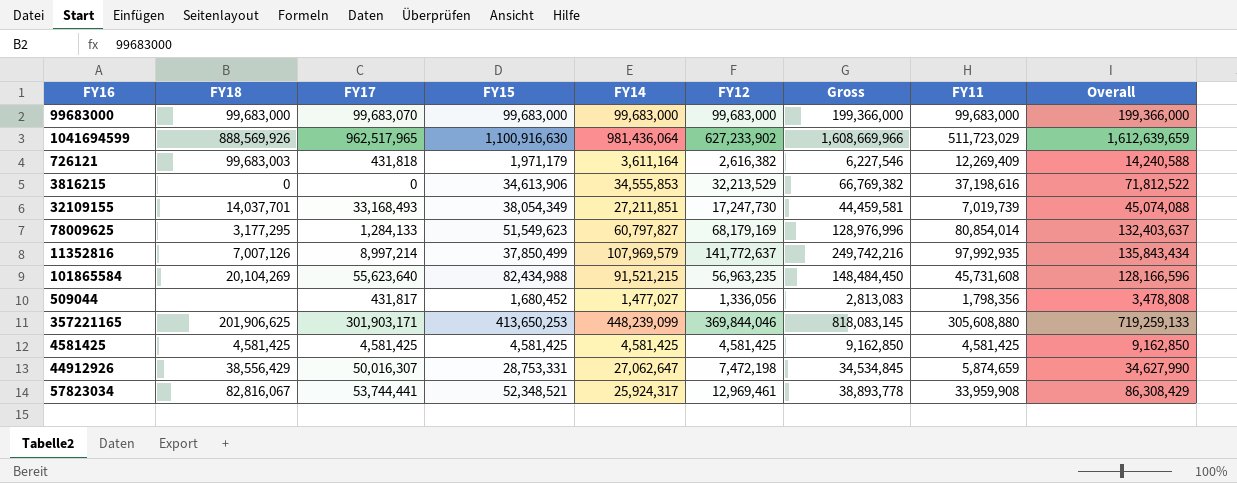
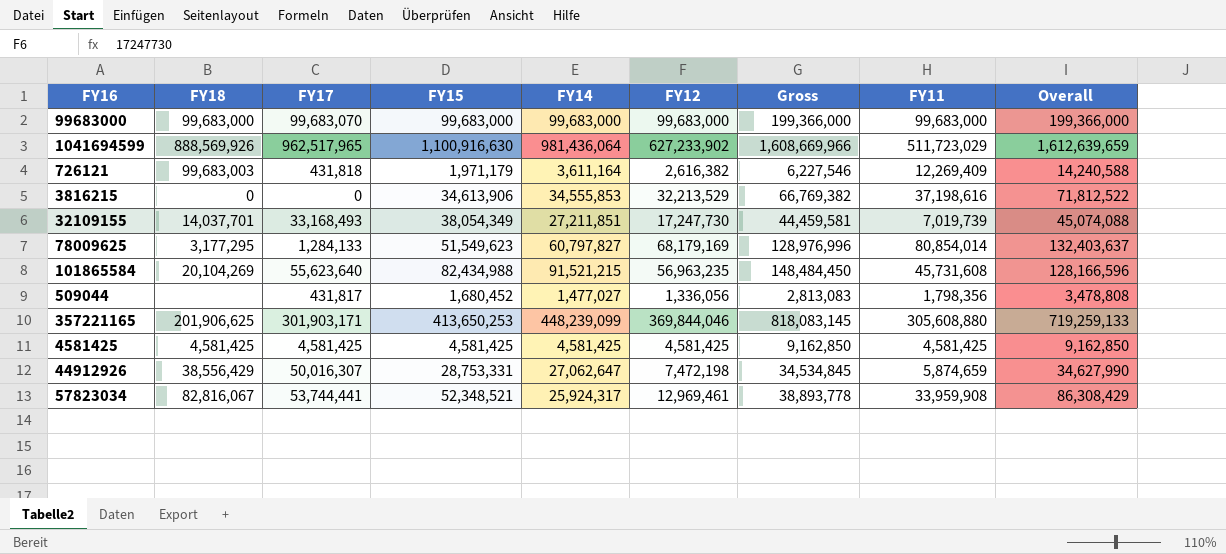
row 11352816: 7,007,126 | 8,997,214 | 37,850,499 | 107,969,579 | 141,772,637 | 249,742,216 | 97,992,935 | 135,843,434 -> none

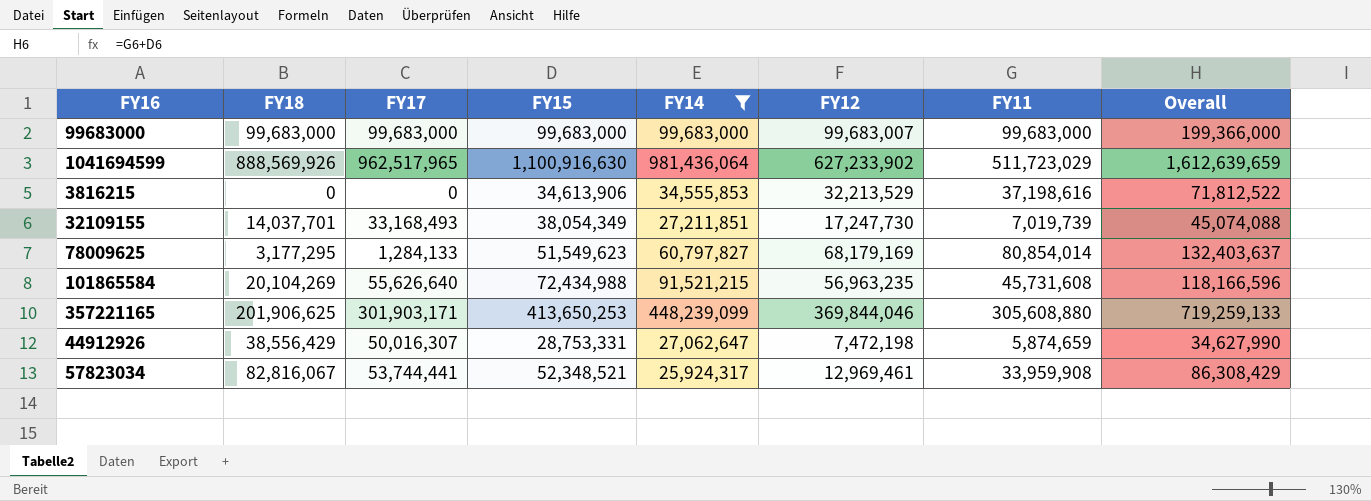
filter: none -> FY14 >= 25,924,317
column Gross | formula: [FY14] + [FY12] -> none
99683000 | FY17: 99,683,070 -> 99,683,000
99683000 | FY12: 99,683,000 -> 99,683,007
101865584 | FY17: 55,623,640 -> 55,626,640
101865584 | FY15: 82,434,988 -> 72,434,988
101865584 | Overall: 128,166,596 -> 118,166,596

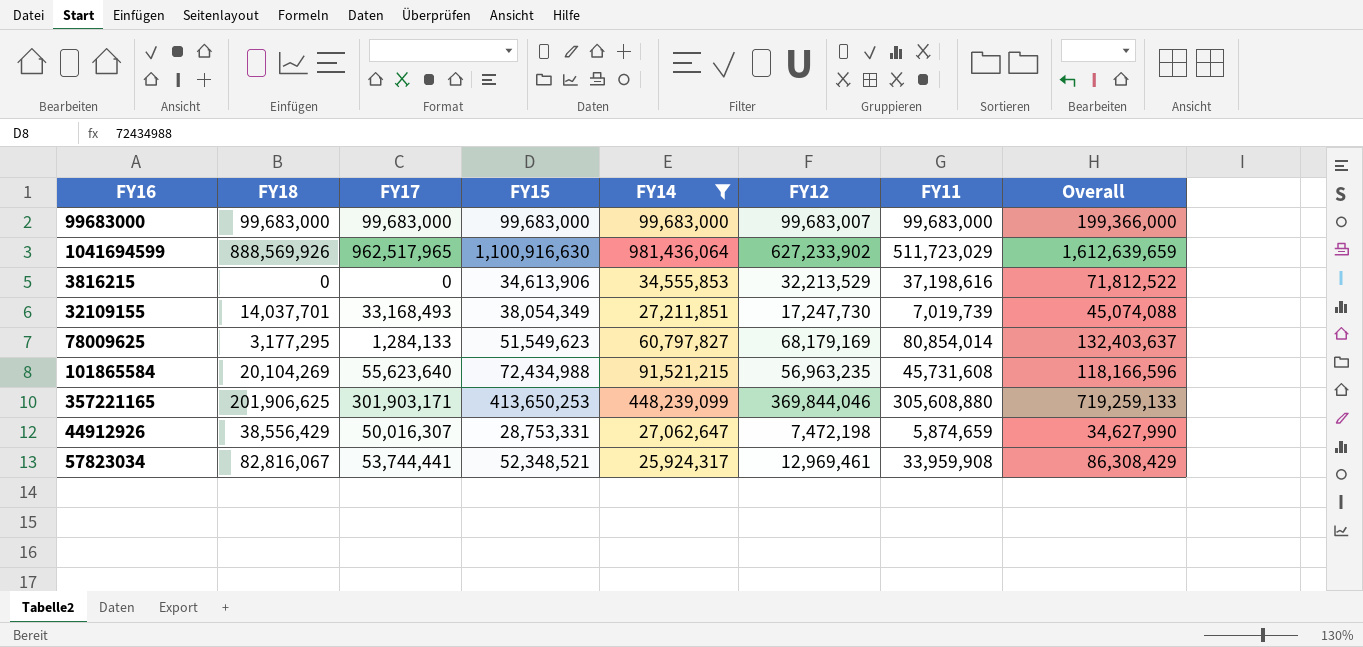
101865584 | FY17: 55,626,640 -> 55,623,640

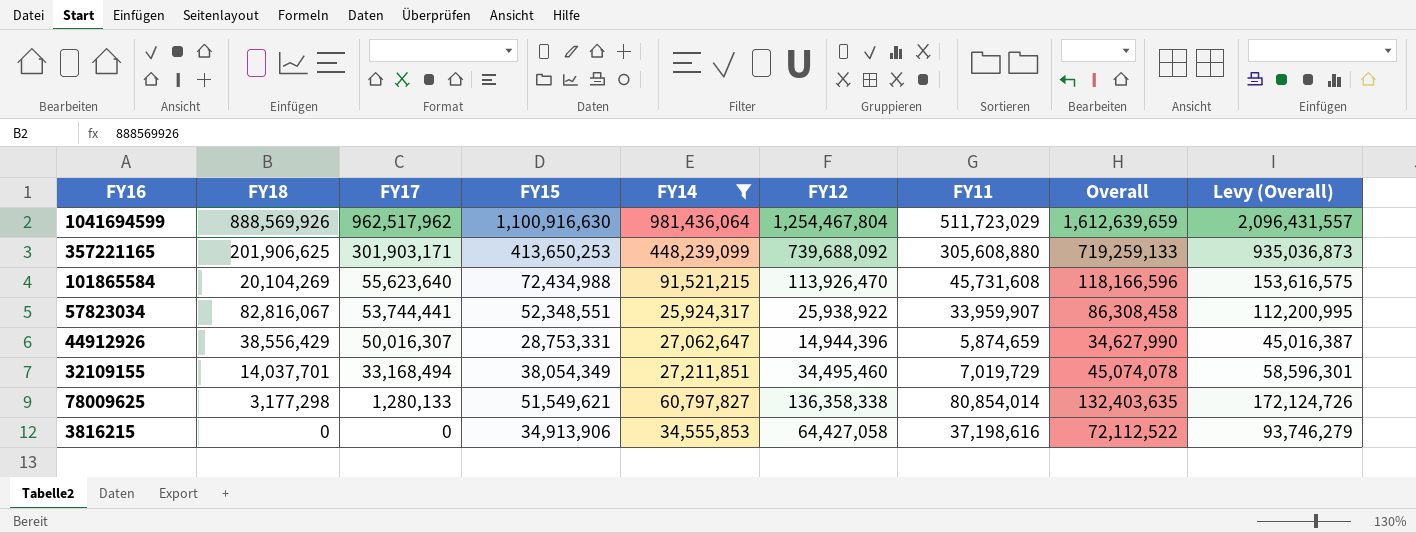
row order: none -> FY17 descending
column Levy (Overall) | formula: none -> [Overall] * 1.3
row 99683000: 99,683,000 | 99,683,000 | 99,683,000 | 99,683,000 | 99,683,007 | 99,683,000 | 199,366,000 -> none
1041694599 | FY17: 962,517,965 -> 962,517,962
1041694599 | FY12: 627,233,902 -> 1,254,467,804
357221165 | FY12: 369,844,046 -> 739,688,092
101865584 | FY12: 56,963,235 -> 113,926,470
57823034 | FY15: 52,348,521 -> 52,348,551
57823034 | FY12: 12,969,461 -> 25,938,922
57823034 | FY11: 33,959,908 -> 33,959,907
57823034 | Overall: 86,308,429 -> 86,308,458
44912926 | FY12: 7,472,198 -> 14,944,396
32109155 | FY17: 33,168,493 -> 33,168,494
32109155 | FY12: 17,247,730 -> 34,495,460
32109155 | FY11: 7,019,739 -> 7,019,729
32109155 | Overall: 45,074,088 -> 45,074,078
78009625 | FY18: 3,177,295 -> 3,177,298
78009625 | FY17: 1,284,133 -> 1,280,133
78009625 | FY15: 51,549,623 -> 51,549,621
78009625 | FY12: 68,179,169 -> 136,358,338
78009625 | Overall: 132,403,637 -> 132,403,635
3816215 | FY15: 34,613,906 -> 34,913,906
3816215 | FY12: 32,213,529 -> 64,427,058
3816215 | Overall: 71,812,522 -> 72,112,522

